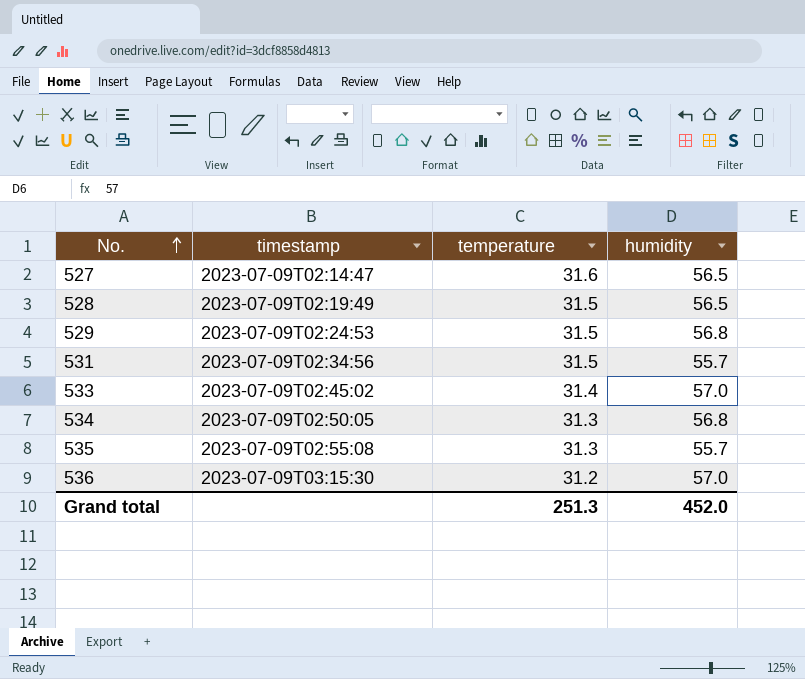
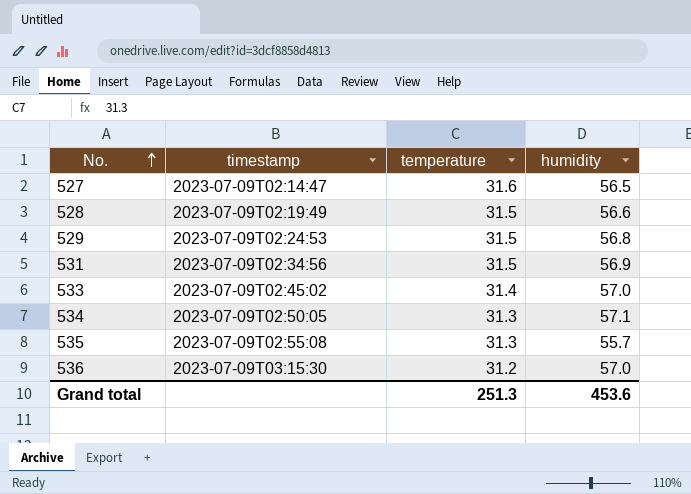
528 | humidity: 56.5 -> 56.6
531 | humidity: 55.7 -> 56.9
534 | humidity: 56.8 -> 57.1
Grand total | humidity: 452.0 -> 453.6

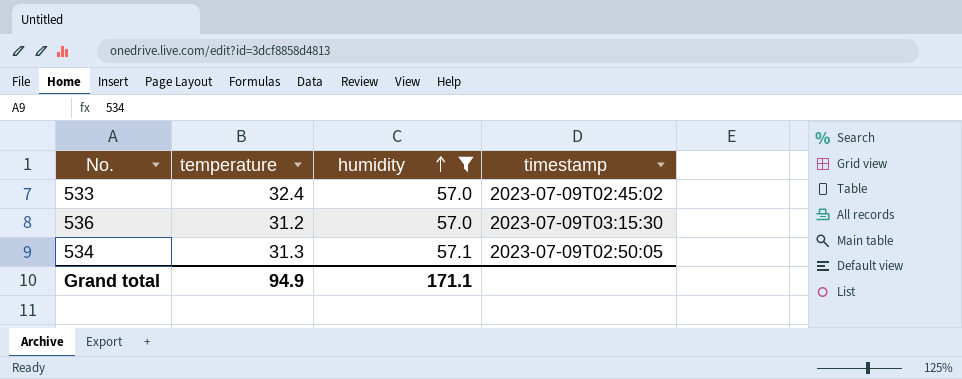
filter: none -> humidity >= 57.0
row order: No. ascending -> humidity ascending
column timestamp | position: 2 -> 4
533 | temperature: 31.4 -> 32.4
Grand total | temperature: 251.3 -> 94.9
Grand total | humidity: 453.6 -> 171.1

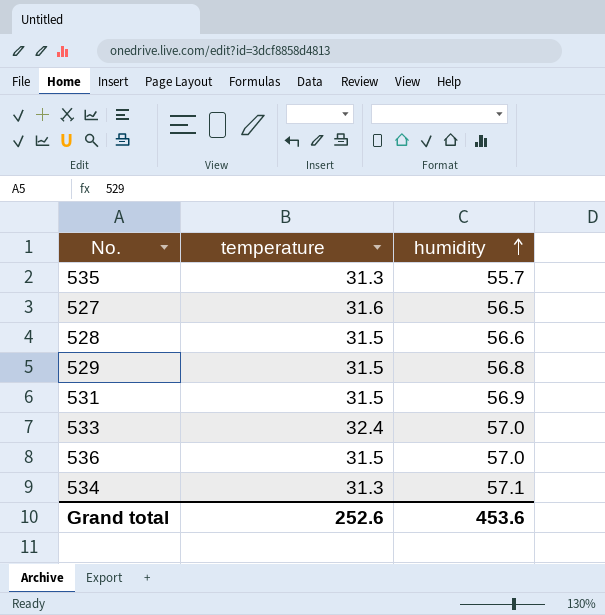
filter: humidity >= 57.0 -> none
column timestamp | position: 4 -> none
536 | temperature: 31.2 -> 31.5
Grand total | temperature: 94.9 -> 252.6
Grand total | humidity: 171.1 -> 453.6

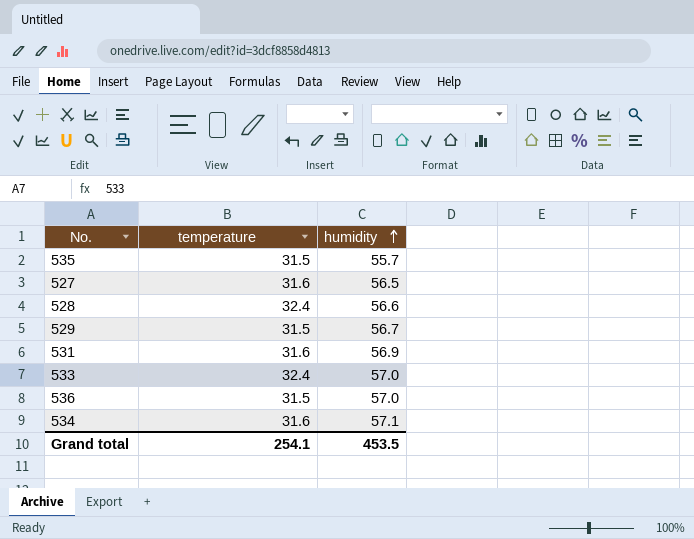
535 | temperature: 31.3 -> 31.5
528 | temperature: 31.5 -> 32.4
529 | humidity: 56.8 -> 56.7
531 | temperature: 31.5 -> 31.6
534 | temperature: 31.3 -> 31.6
Grand total | temperature: 252.6 -> 254.1
Grand total | humidity: 453.6 -> 453.5

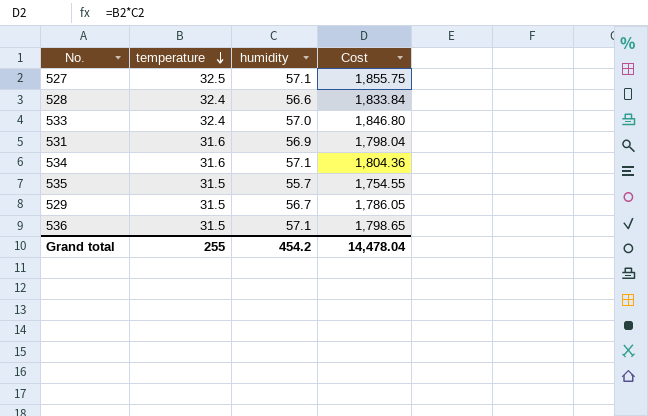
row order: humidity ascending -> temperature descending
column Cost | formula: none -> [temperature] * [humidity]
527 | temperature: 31.6 -> 32.5
527 | humidity: 56.5 -> 57.1
536 | humidity: 57.0 -> 57.1
Grand total | temperature: 254.1 -> 255
Grand total | humidity: 453.5 -> 454.2

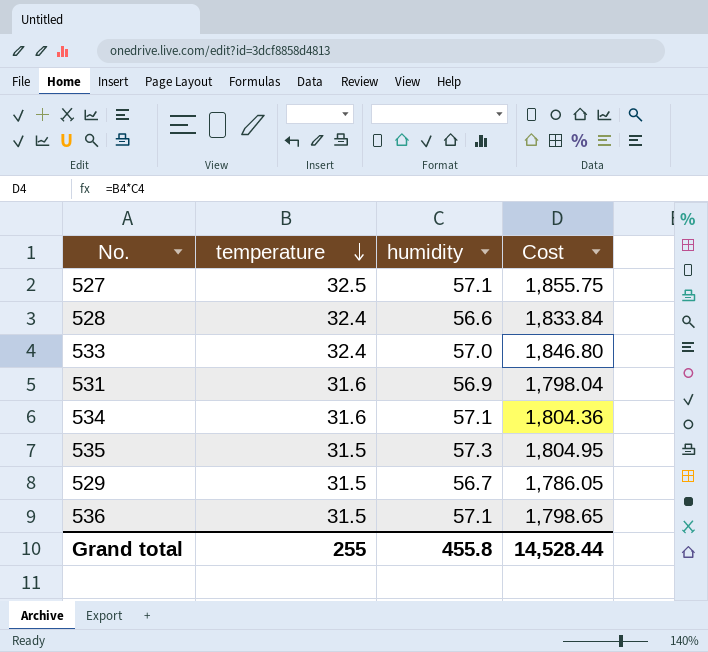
535 | humidity: 55.7 -> 57.3
535 | Cost: 1,754.55 -> 1,804.95
Grand total | humidity: 454.2 -> 455.8
Grand total | Cost: 14,478.04 -> 14,528.44

